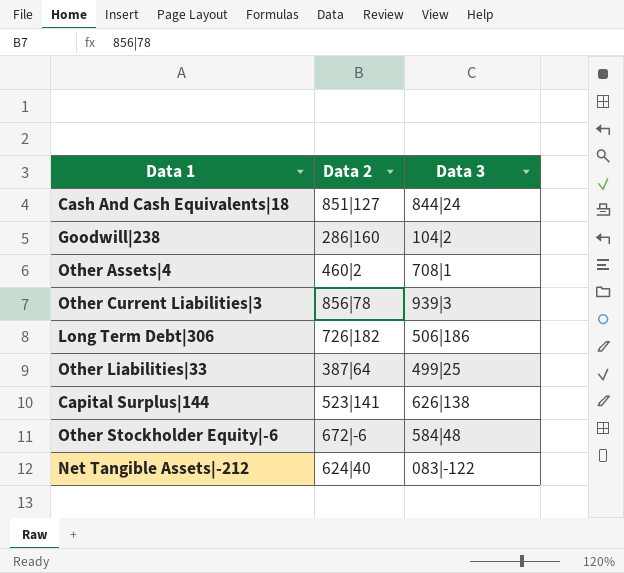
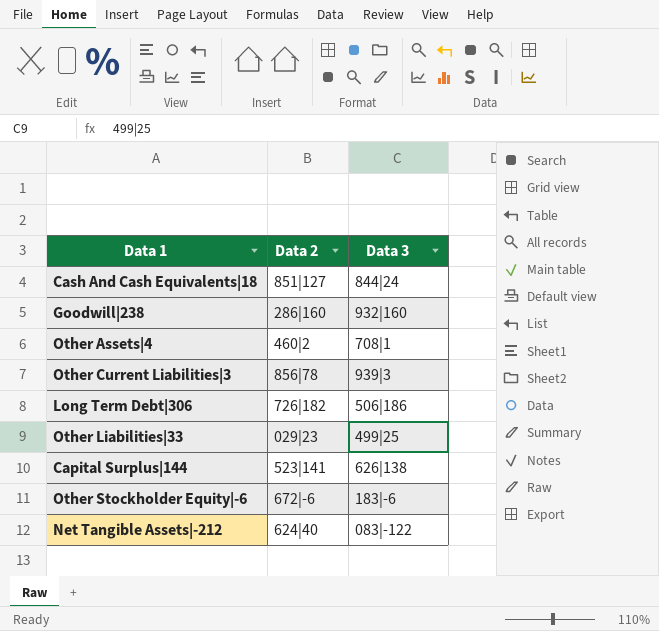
Goodwill|238 | Data 3: 104|2 -> 932|160
Other Liabilities|33 | Data 2: 387|64 -> 029|23
Other Stockholder Equity|-6 | Data 3: 584|48 -> 183|-6

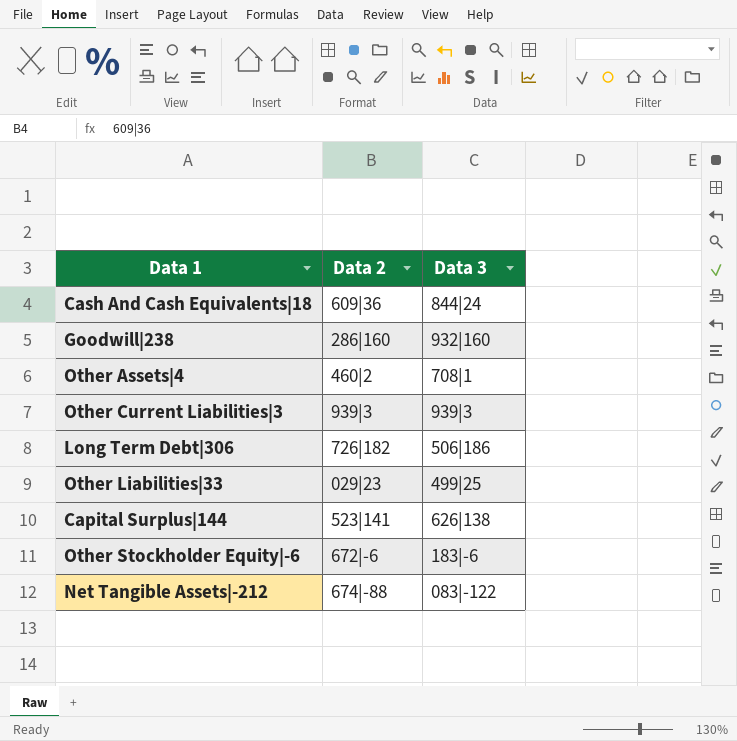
Cash And Cash Equivalents|18 | Data 2: 851|127 -> 609|36
Other Current Liabilities|3 | Data 2: 856|78 -> 939|3
Net Tangible Assets|-212 | Data 2: 624|40 -> 674|-88

